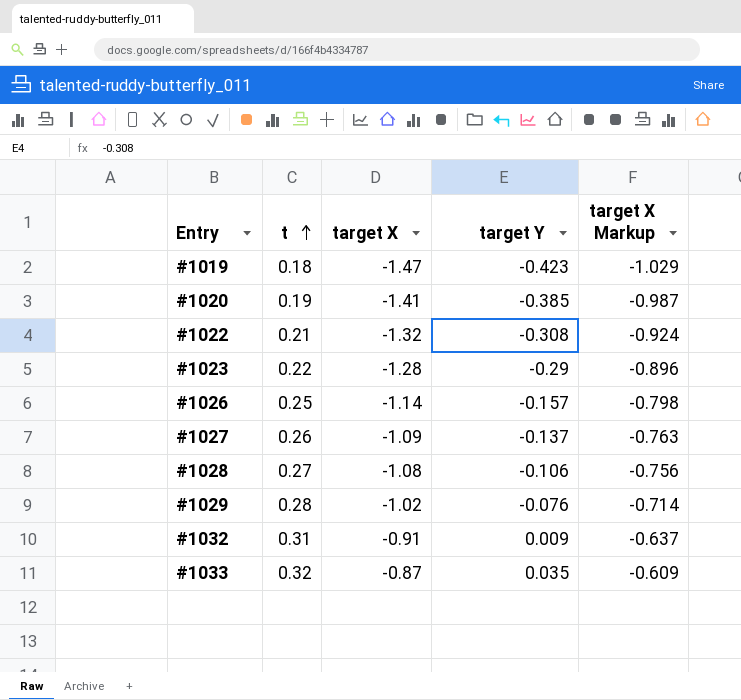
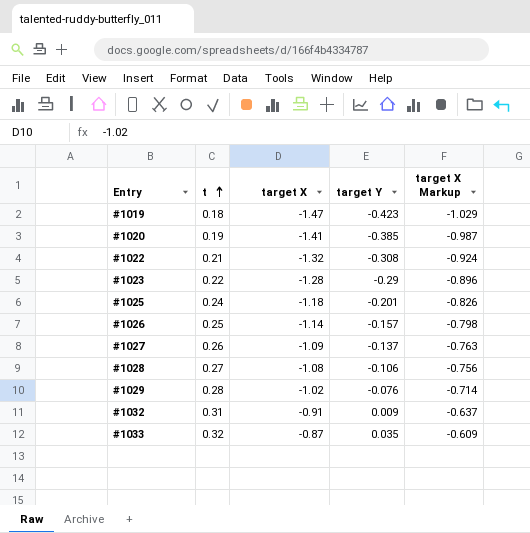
row #1025: none -> 0.24 | -1.18 | -0.201 | -0.826

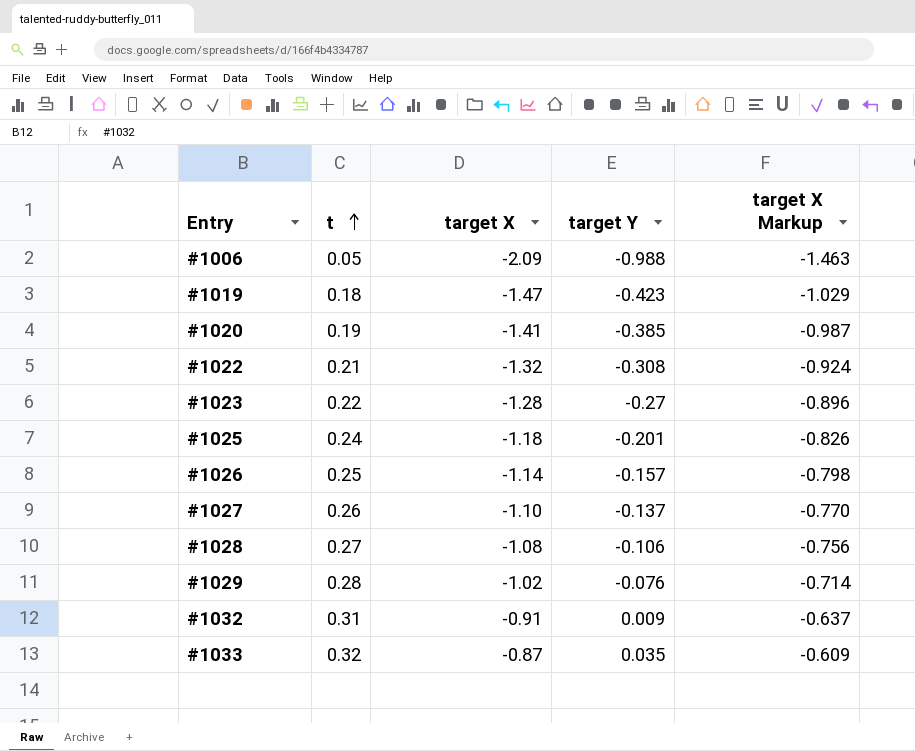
row #1006: none -> 0.05 | -2.09 | -0.988 | -1.463
#1023 | target Y: -0.29 -> -0.27
#1027 | target X: -1.09 -> -1.10
#1027 | target X Markup: -0.763 -> -0.770

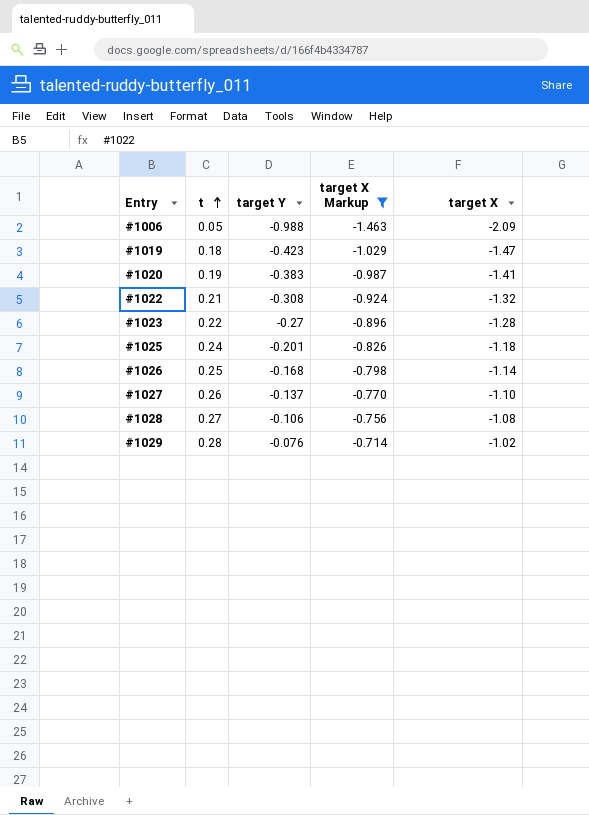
filter: none -> target X Markup <= -0.714
column target X | position: 3 -> 5
#1020 | target Y: -0.385 -> -0.383
#1026 | target Y: -0.157 -> -0.168

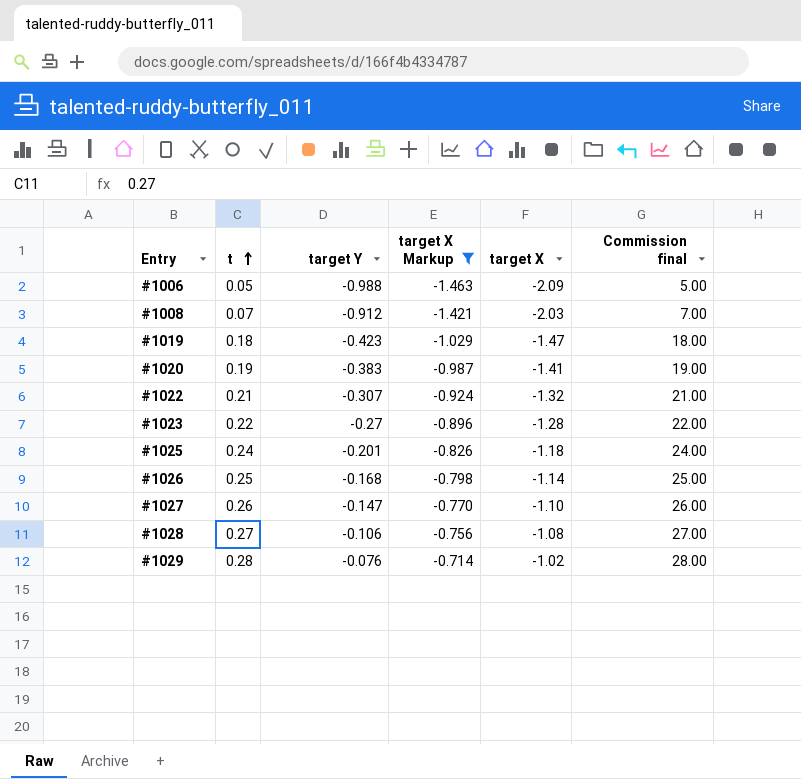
column Commission final | formula: none -> [t] * 100
row #1008: none -> 0.07 | -0.912 | -1.421 | -2.03 | 7.00
#1022 | target Y: -0.308 -> -0.307
#1027 | target Y: -0.137 -> -0.147

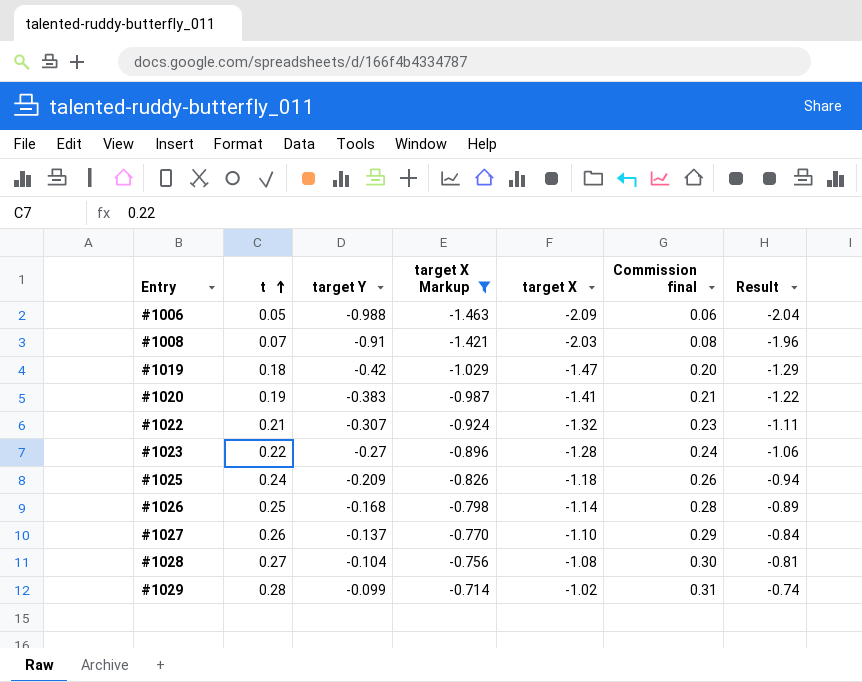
column Commission final | formula: [t] * 100 -> [t] * 1.1
column Result | formula: none -> [t] + [target X]
#1008 | target Y: -0.912 -> -0.91
#1019 | target Y: -0.423 -> -0.42
#1025 | target Y: -0.201 -> -0.209
#1027 | target Y: -0.147 -> -0.137
#1028 | target Y: -0.106 -> -0.104
#1029 | target Y: -0.076 -> -0.099

